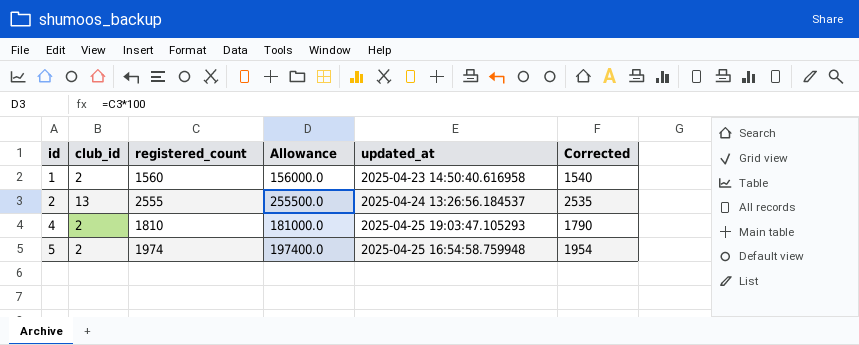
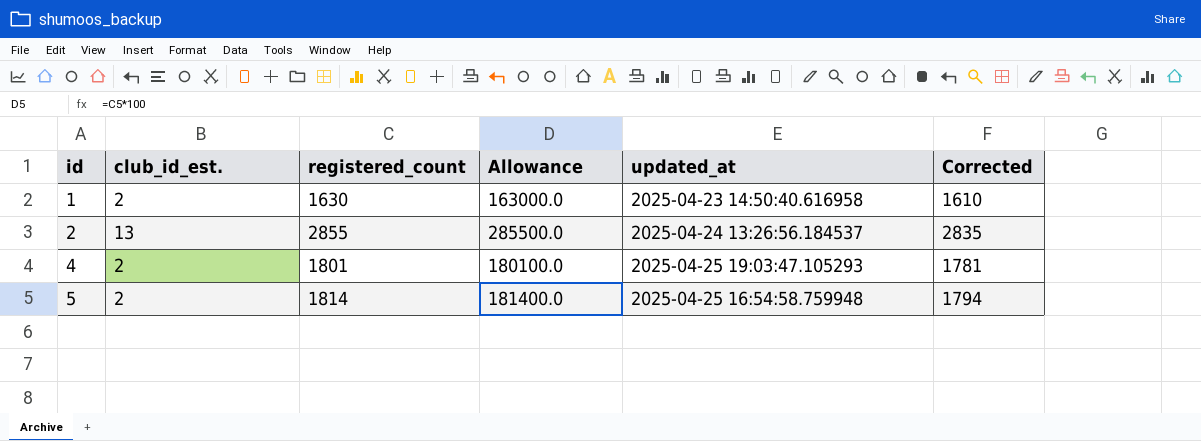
column name: club_id -> club_id_est.
1 | registered_count: 1560 -> 1630
1 | Allowance: 156000.0 -> 163000.0
1 | Corrected: 1540 -> 1610
2 | registered_count: 2555 -> 2855
2 | Allowance: 255500.0 -> 285500.0
2 | Corrected: 2535 -> 2835
4 | registered_count: 1810 -> 1801
4 | Allowance: 181000.0 -> 180100.0
4 | Corrected: 1790 -> 1781
5 | registered_count: 1974 -> 1814
5 | Allowance: 197400.0 -> 181400.0
5 | Corrected: 1954 -> 1794

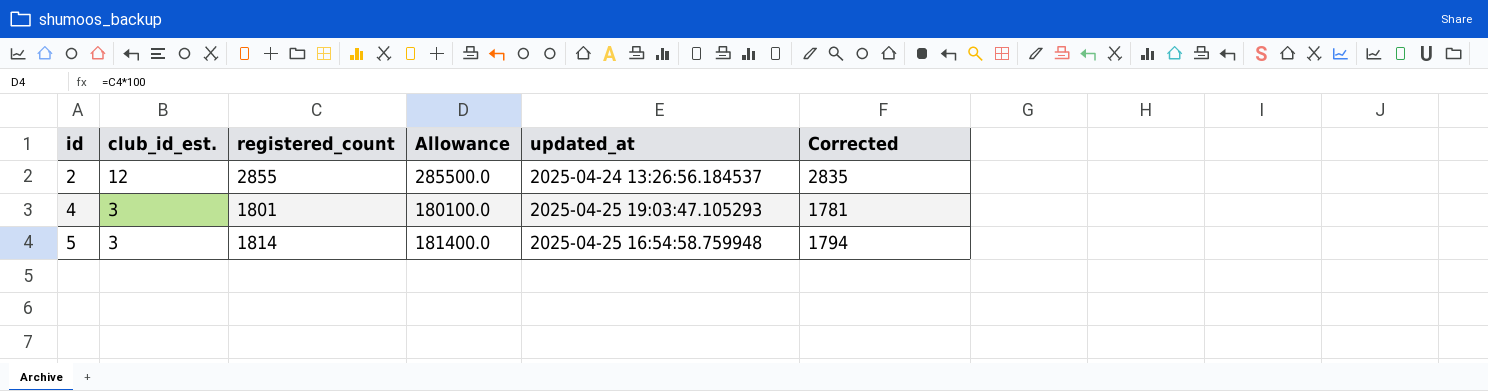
row 1: 2 | 1630 | 163000.0 | 2025-04-23 14:50:40.616958 | 1610 -> none
2 | club_id_est.: 13 -> 12
4 | club_id_est.: 2 -> 3
5 | club_id_est.: 2 -> 3

